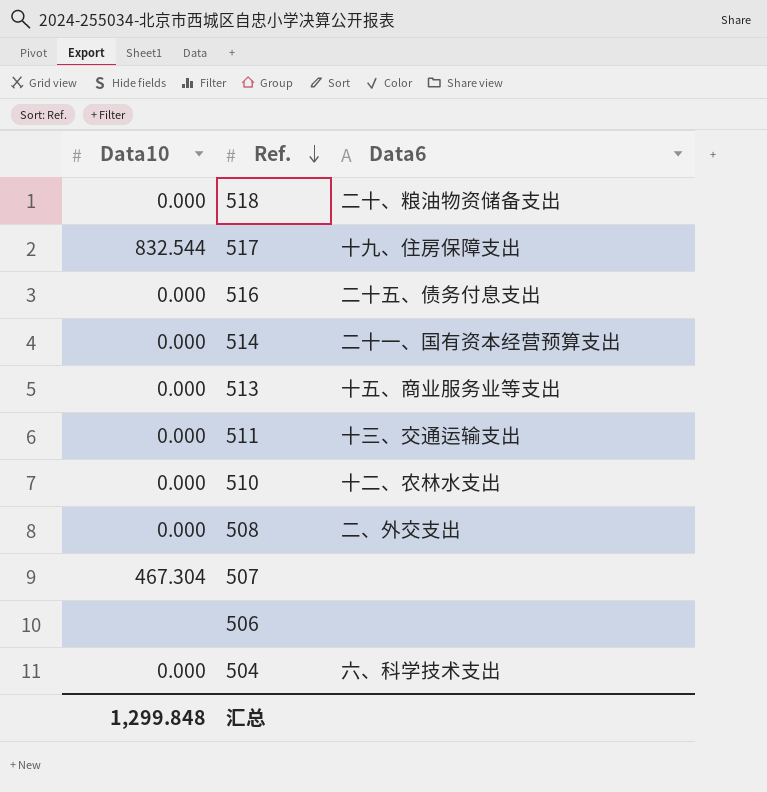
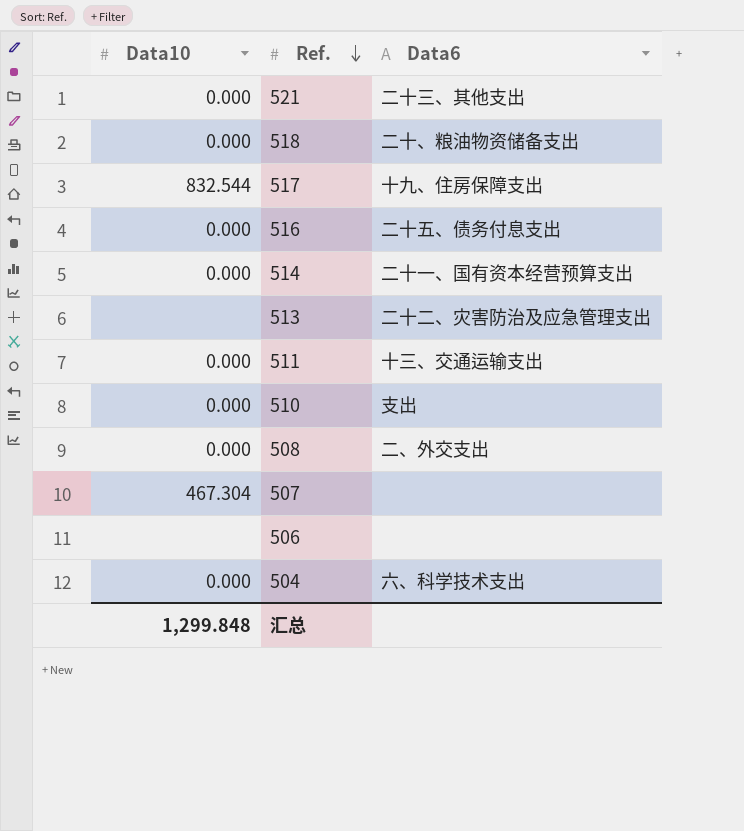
row 521: none -> 0.000 | 二十三、其他支出
513 | Data10: 0.000 -> none
513 | Data6: 十五、商业服务业等支出 -> 二十二、灾害防治及应急管理支出
510 | Data6: 十二、农林水支出 -> 支出

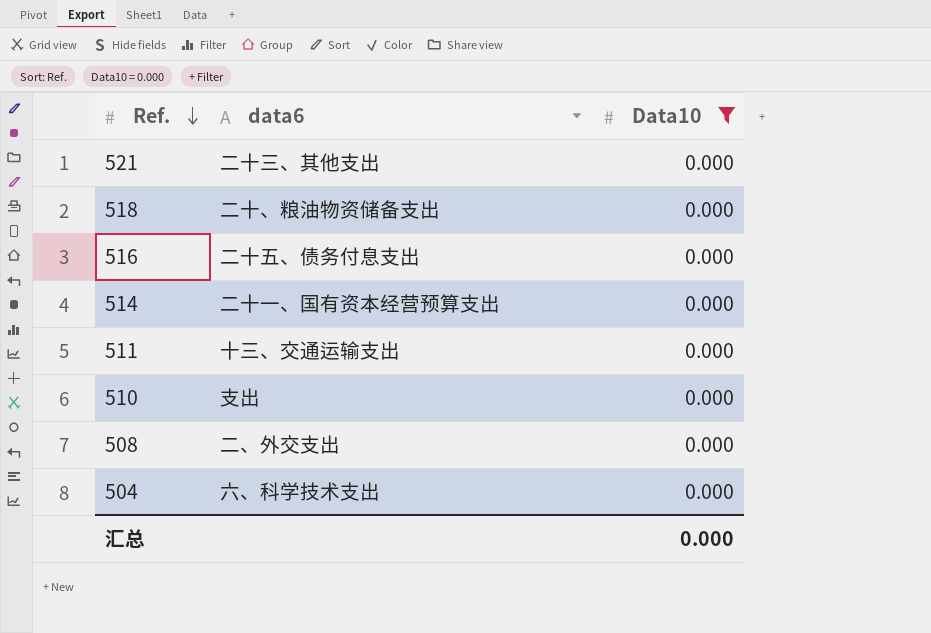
filter: none -> Data10 = 0.000
column name: Data6 -> data6
column Data10 | position: 1 -> 3
汇总 | Data10: 1,299.848 -> 0.000

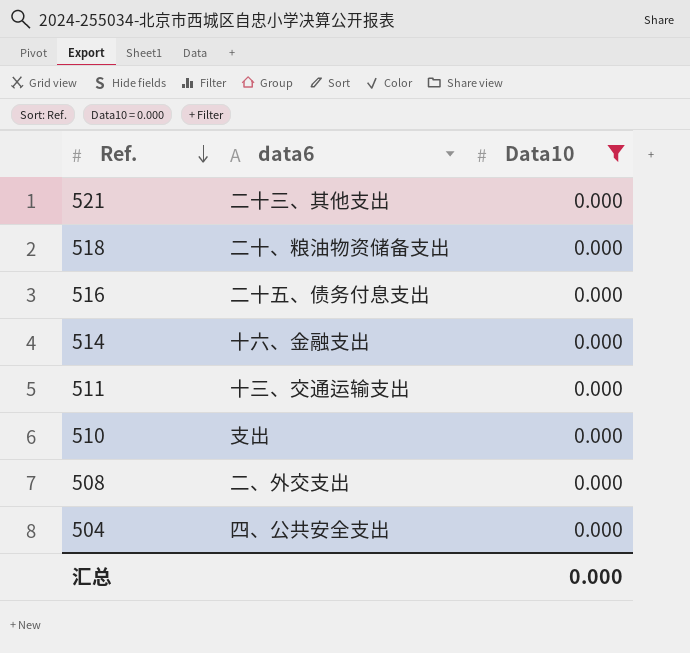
514 | data6: 二十一、国有资本经营预算支出 -> 十六、金融支出
504 | data6: 六、科学技术支出 -> 四、公共安全支出

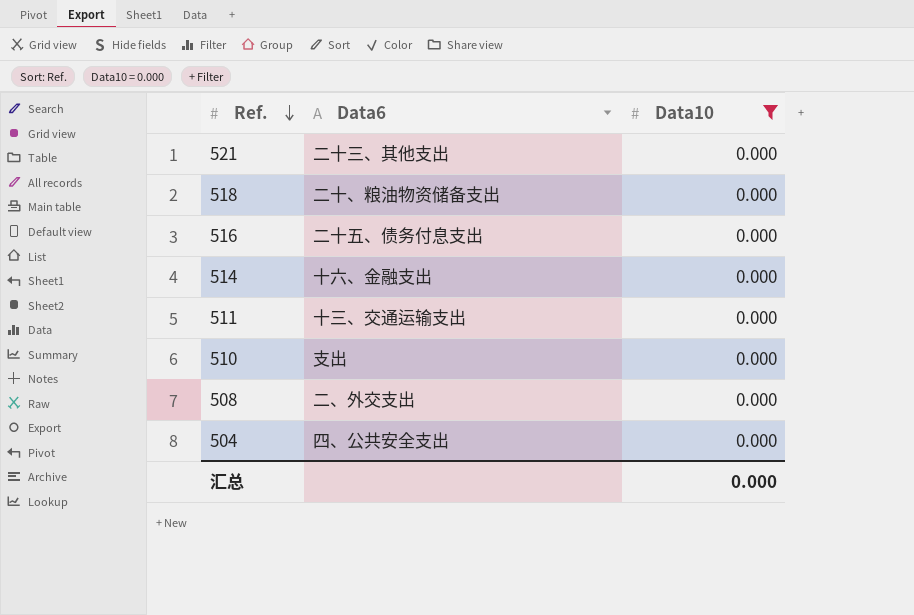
column name: data6 -> Data6

